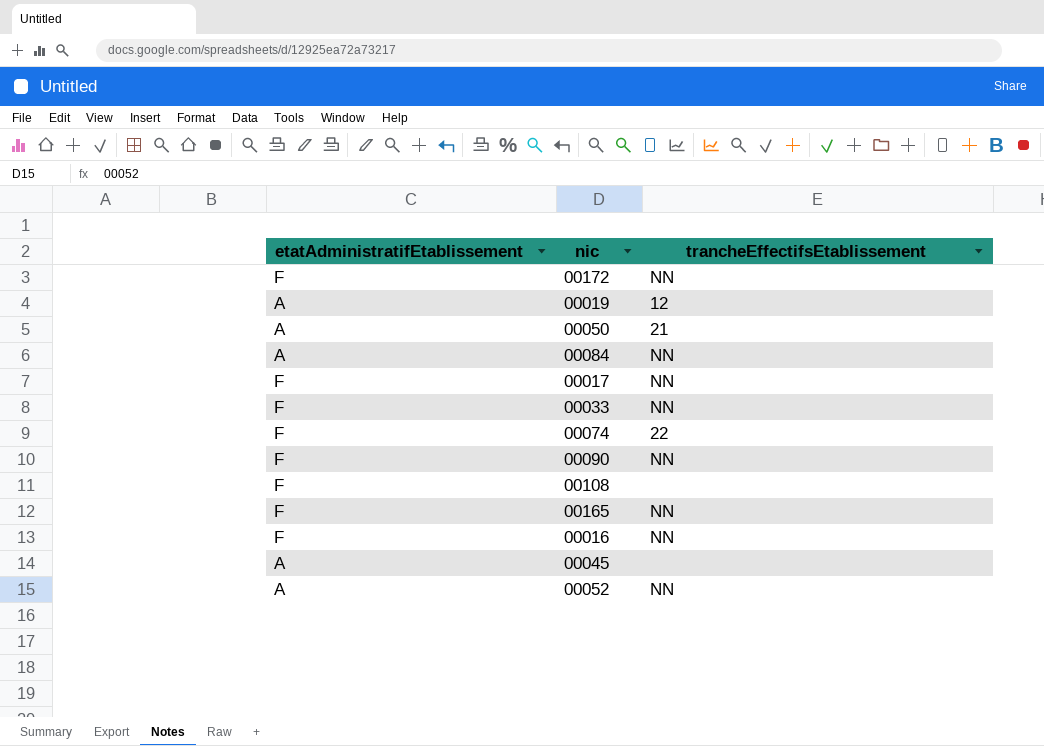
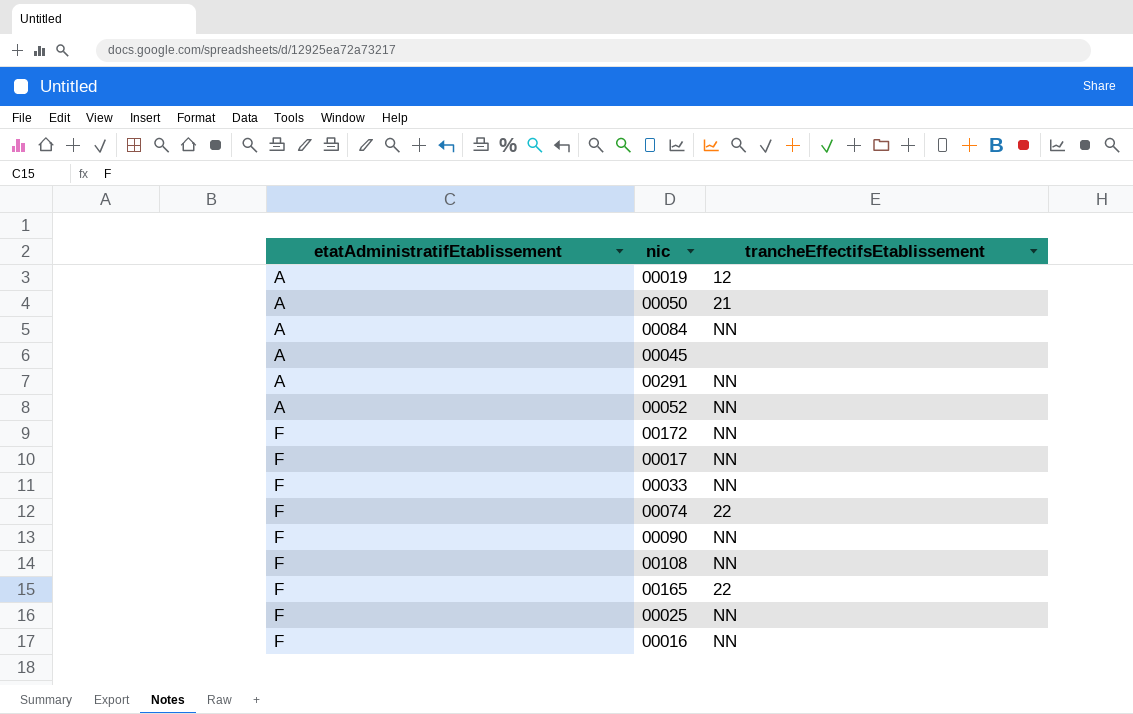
row order: none -> etatAdministratifEtablissement ascending
row 00291: none -> A | NN
00108 | trancheEffectifsEtablissement: none -> NN
00165 | trancheEffectifsEtablissement: NN -> 22
row 00025: none -> F | NN

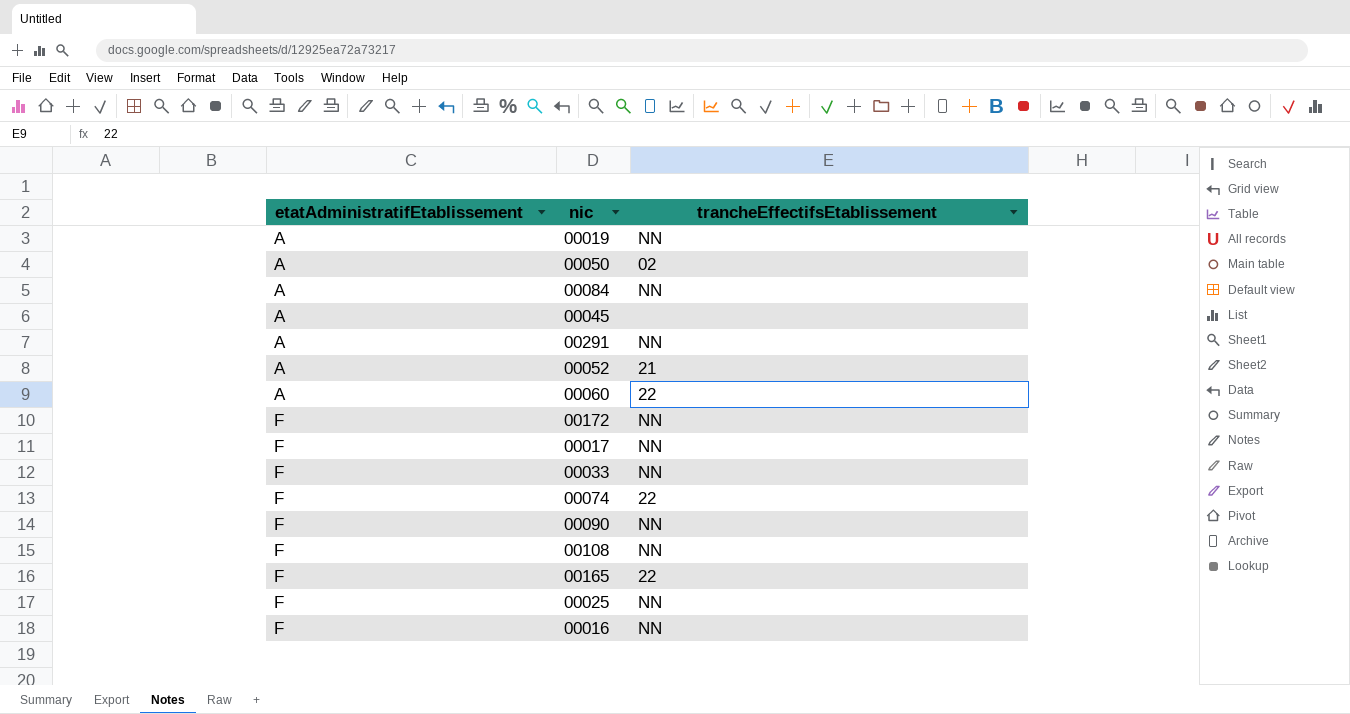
00019 | trancheEffectifsEtablissement: 12 -> NN
00050 | trancheEffectifsEtablissement: 21 -> 02
00052 | trancheEffectifsEtablissement: NN -> 21
row 00060: none -> A | 22

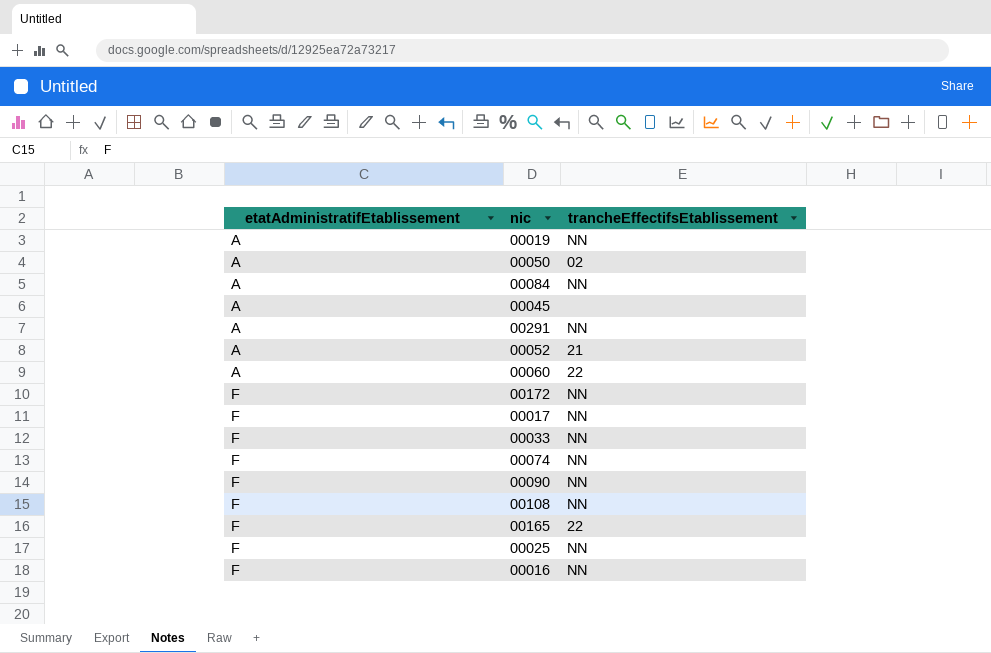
00074 | trancheEffectifsEtablissement: 22 -> NN

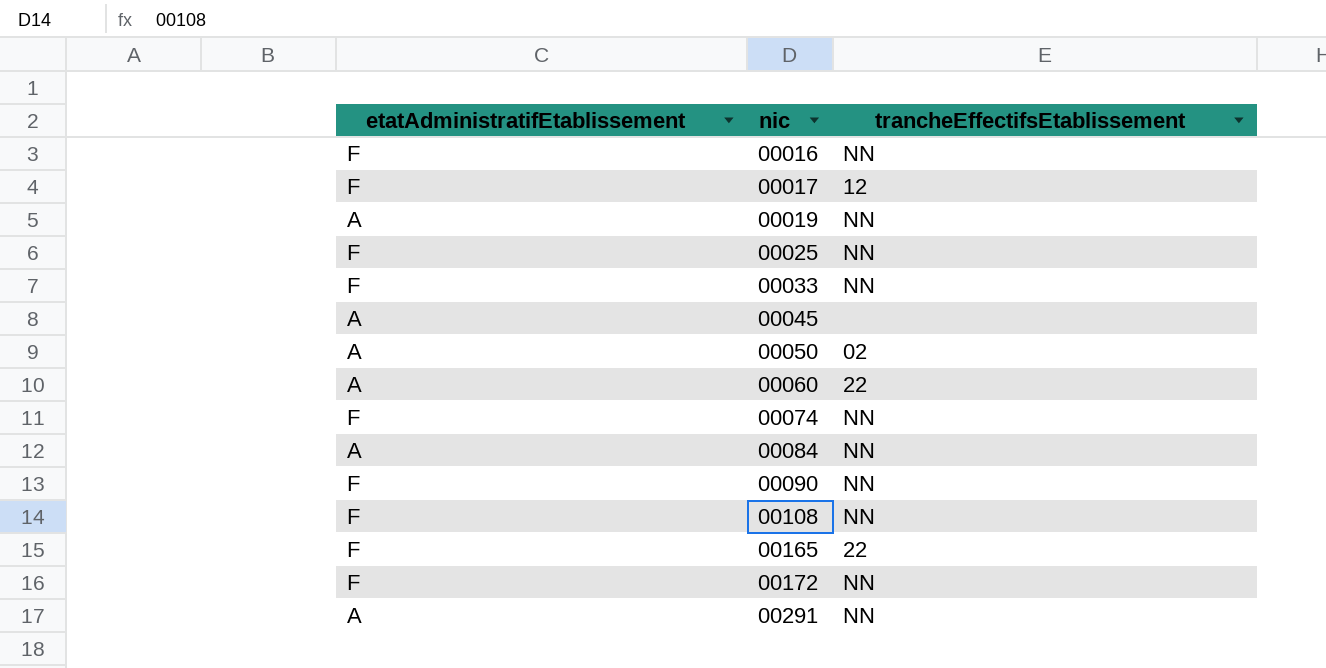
row order: etatAdministratifEtablissement ascending -> nic ascending
row 00052: A | 21 -> none
00017 | trancheEffectifsEtablissement: NN -> 12

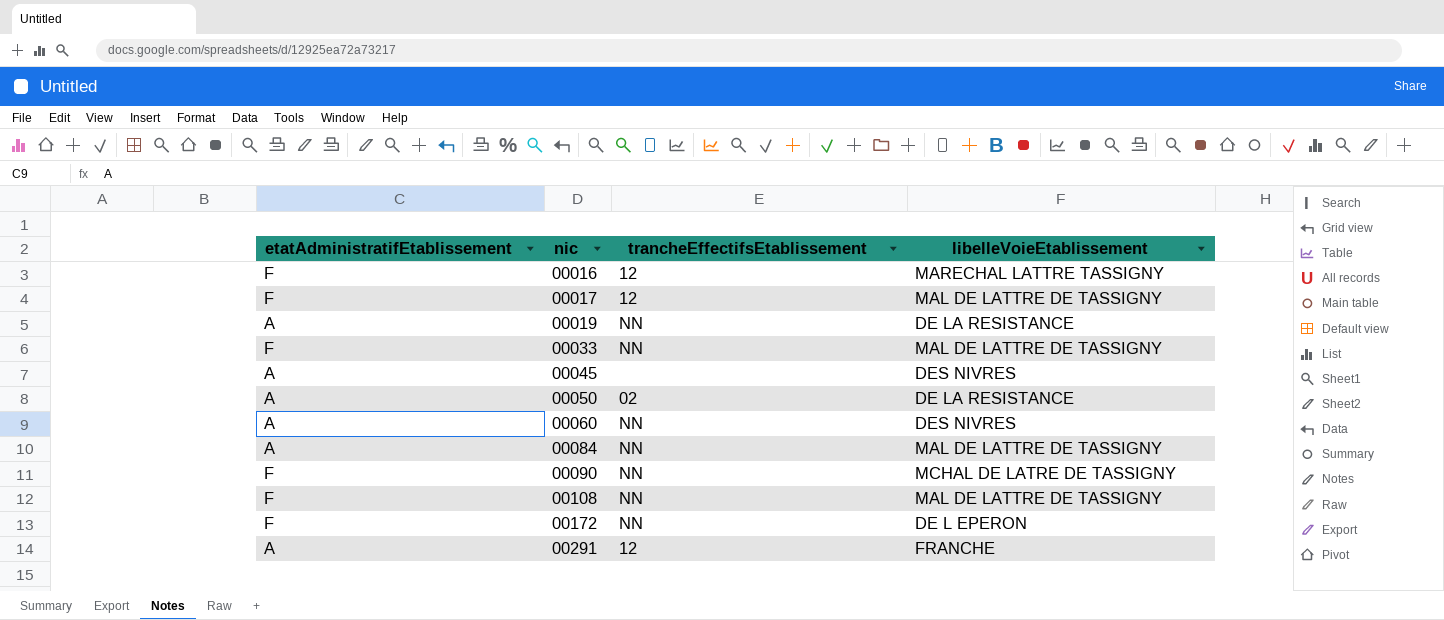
column libelleVoieEtablissement | position: none -> 4
row 00025: F | NN -> none
row 00074: F | NN -> none
row 00165: F | 22 -> none
00016 | trancheEffectifsEtablissement: NN -> 12
00060 | trancheEffectifsEtablissement: 22 -> NN
00291 | trancheEffectifsEtablissement: NN -> 12

